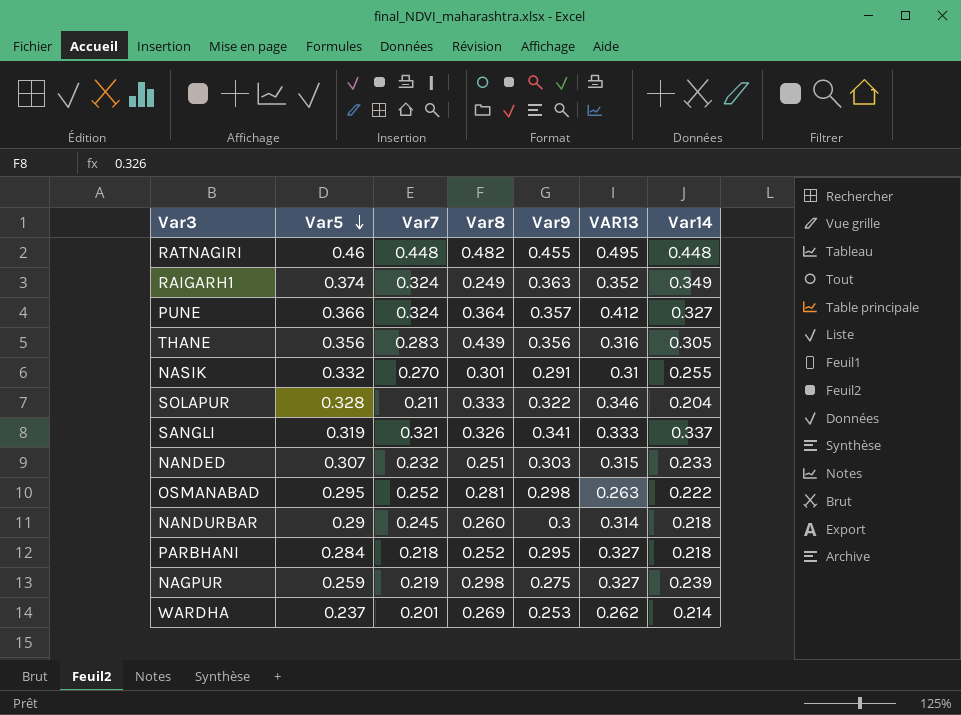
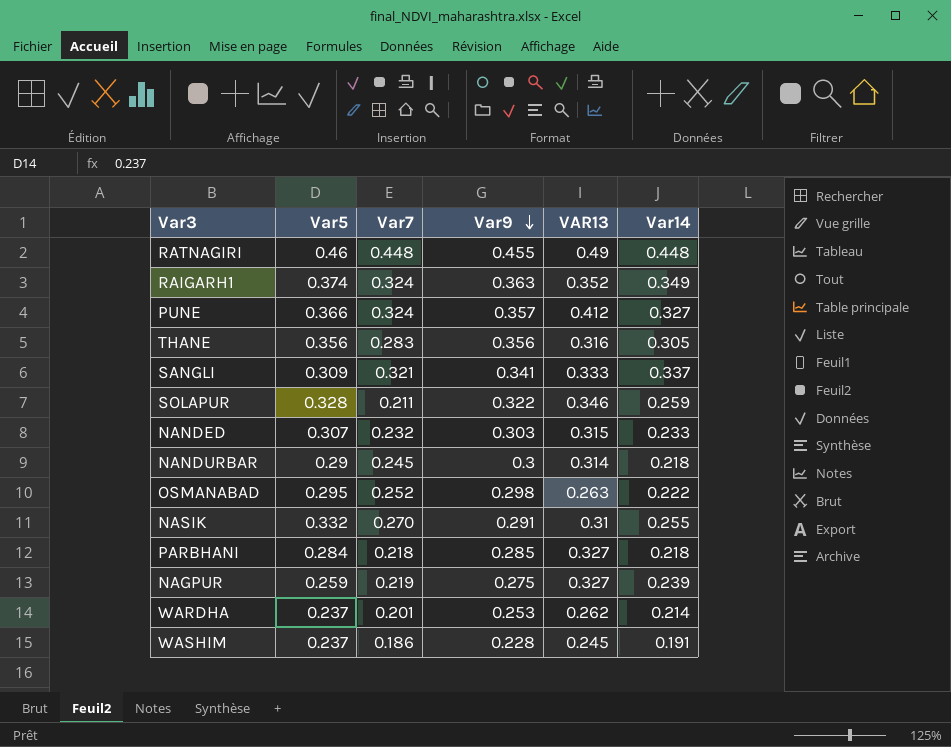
row order: Var5 descending -> Var9 descending
column Var8 | position: 4 -> none
RATNAGIRI | VAR13: 0.495 -> 0.49
SANGLI | Var5: 0.319 -> 0.309
SOLAPUR | Var14: 0.204 -> 0.259
PARBHANI | Var9: 0.295 -> 0.285
row WASHIM: none -> 0.237 | 0.186 | 0.228 | 0.245 | 0.191

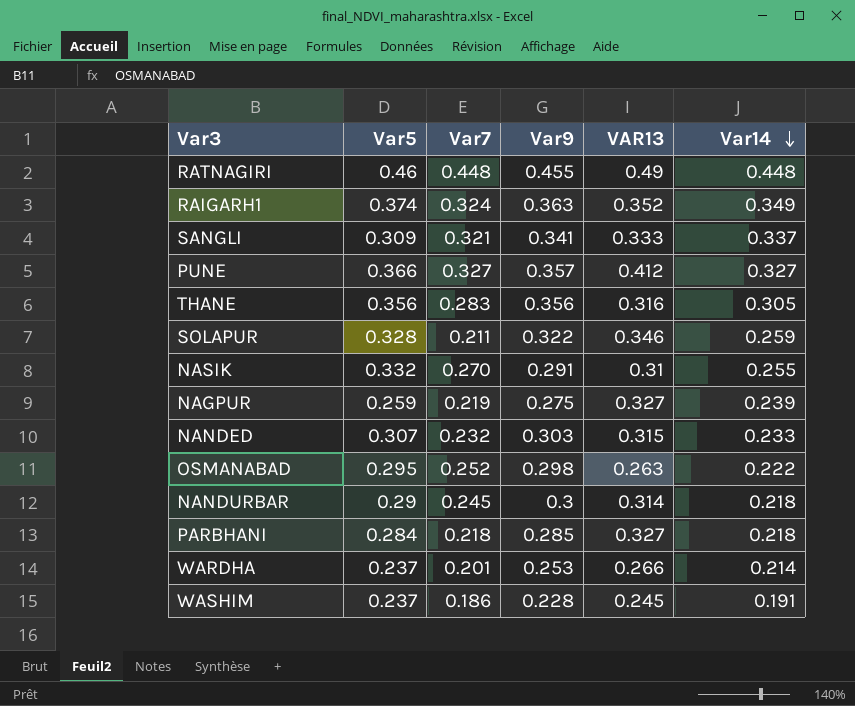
row order: Var9 descending -> Var14 descending
PUNE | Var7: 0.324 -> 0.327
WARDHA | VAR13: 0.262 -> 0.266

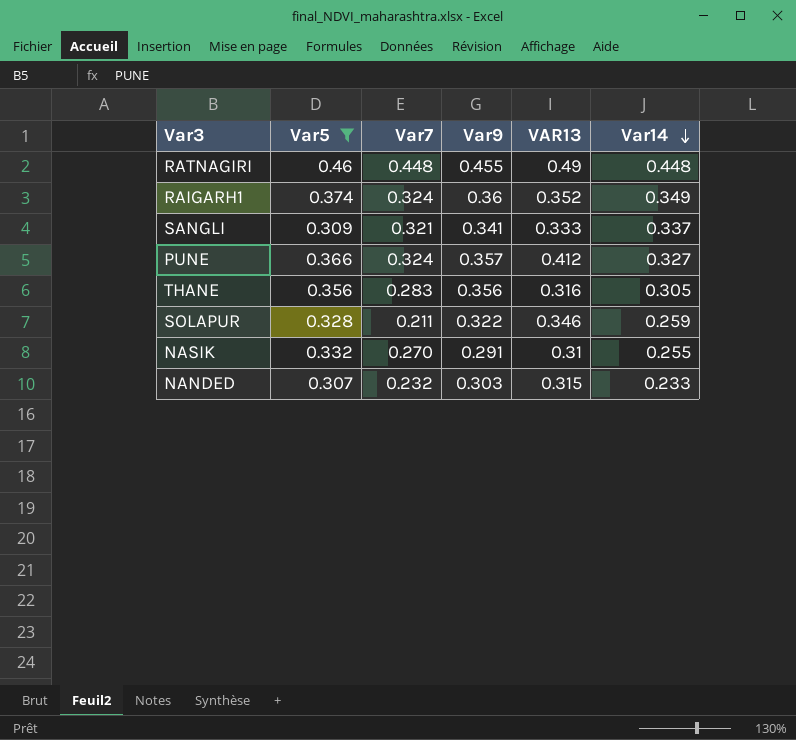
filter: none -> Var5 >= 0.307
RAIGARH1 | Var9: 0.363 -> 0.36
PUNE | Var7: 0.327 -> 0.324

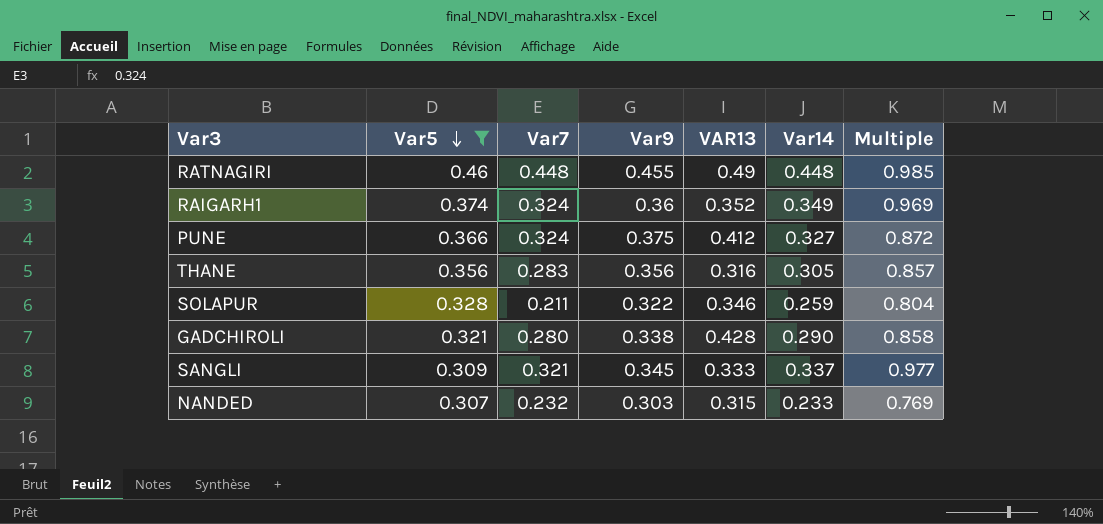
row order: Var14 descending -> Var5 descending
column Multiple | formula: none -> [Var14] / [Var9]
row NASIK: 0.332 | 0.270 | 0.291 | 0.31 | 0.255 -> none
PUNE | Var9: 0.357 -> 0.375
row GADCHIROLI: none -> 0.321 | 0.280 | 0.338 | 0.428 | 0.290 | 0.858
SANGLI | Var9: 0.341 -> 0.345

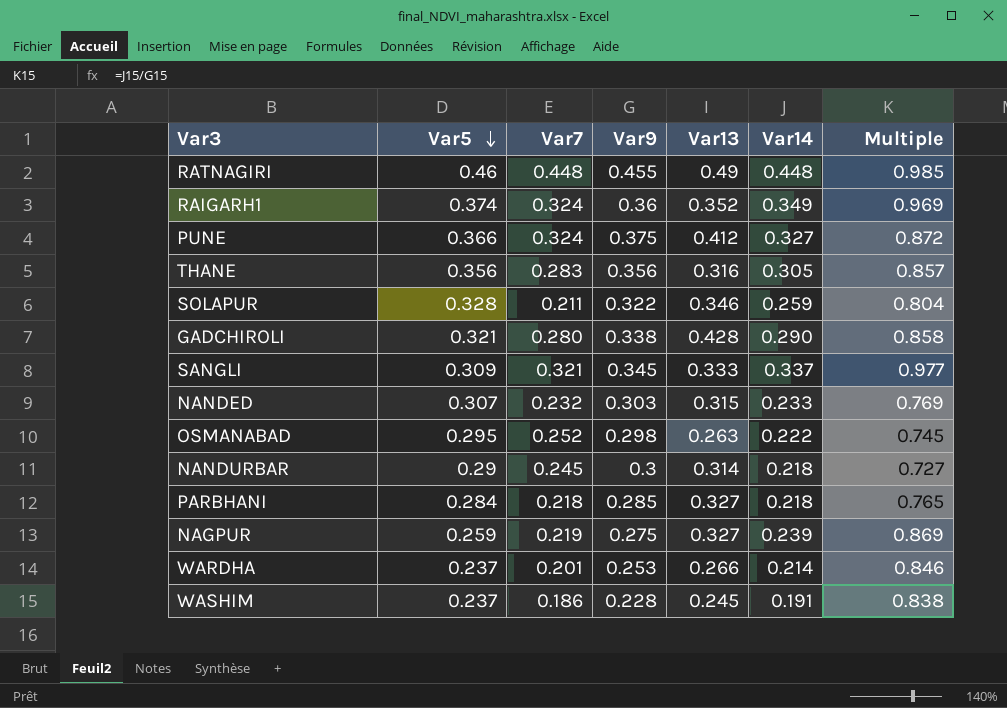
filter: Var5 >= 0.307 -> none
column name: VAR13 -> Var13

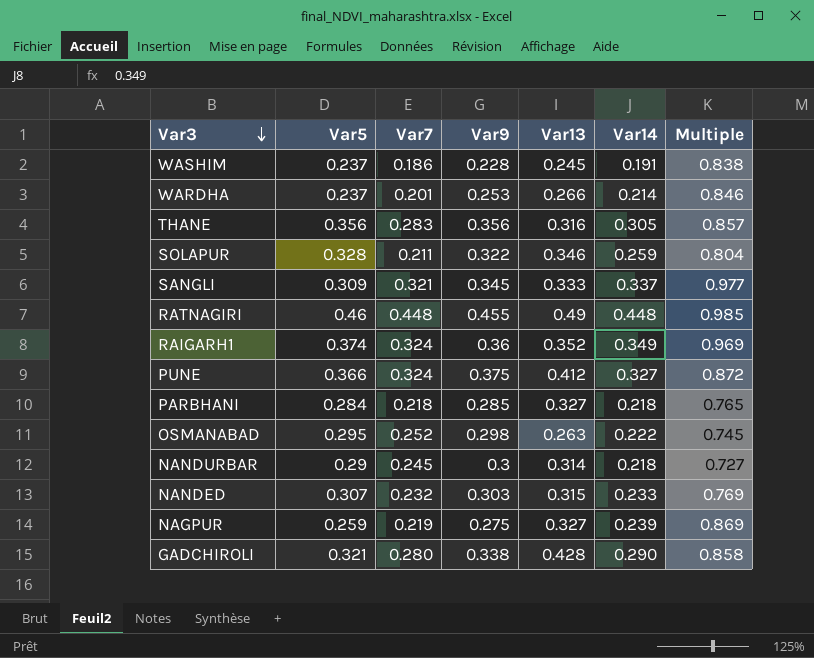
row order: Var5 descending -> Var3 descending

